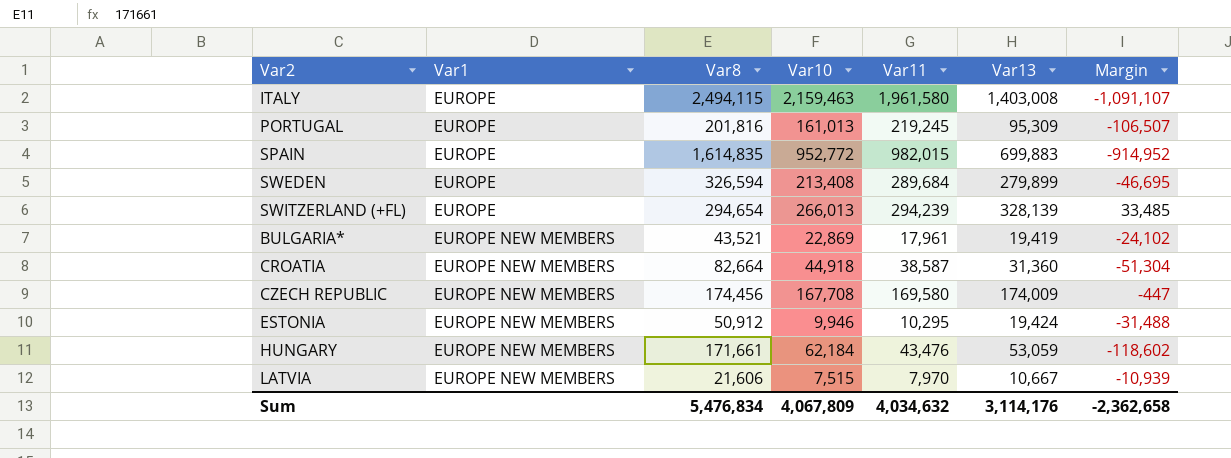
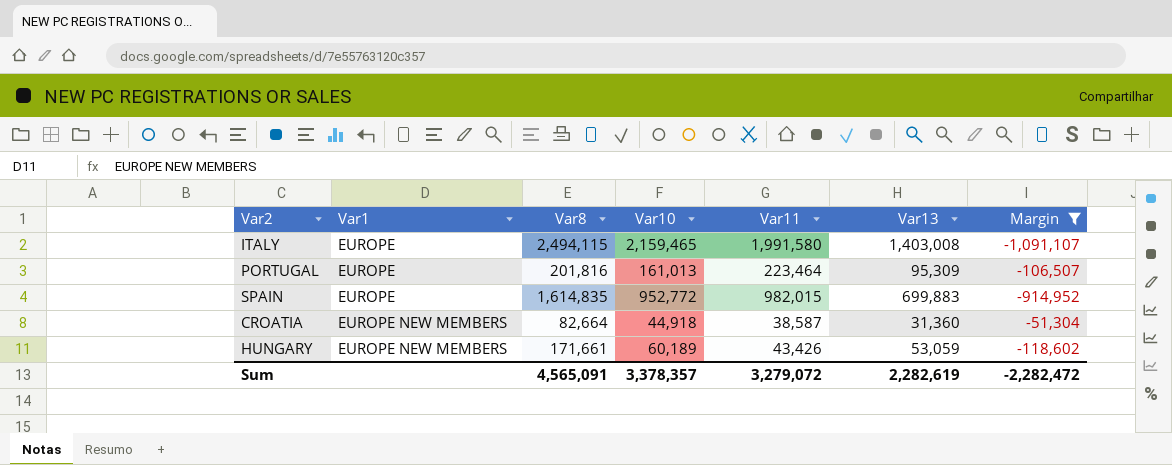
filter: none -> Margin <= -51,304
ITALY | Var10: 2,159,463 -> 2,159,465
ITALY | Var11: 1,961,580 -> 1,991,580
PORTUGAL | Var11: 219,245 -> 223,464
HUNGARY | Var10: 62,184 -> 60,189
HUNGARY | Var11: 43,476 -> 43,426
Sum | Var8: 5,476,834 -> 4,565,091
Sum | Var10: 4,067,809 -> 3,378,357
Sum | Var11: 4,034,632 -> 3,279,072
Sum | Var13: 3,114,176 -> 2,282,619
Sum | Margin: -2,362,658 -> -2,282,472

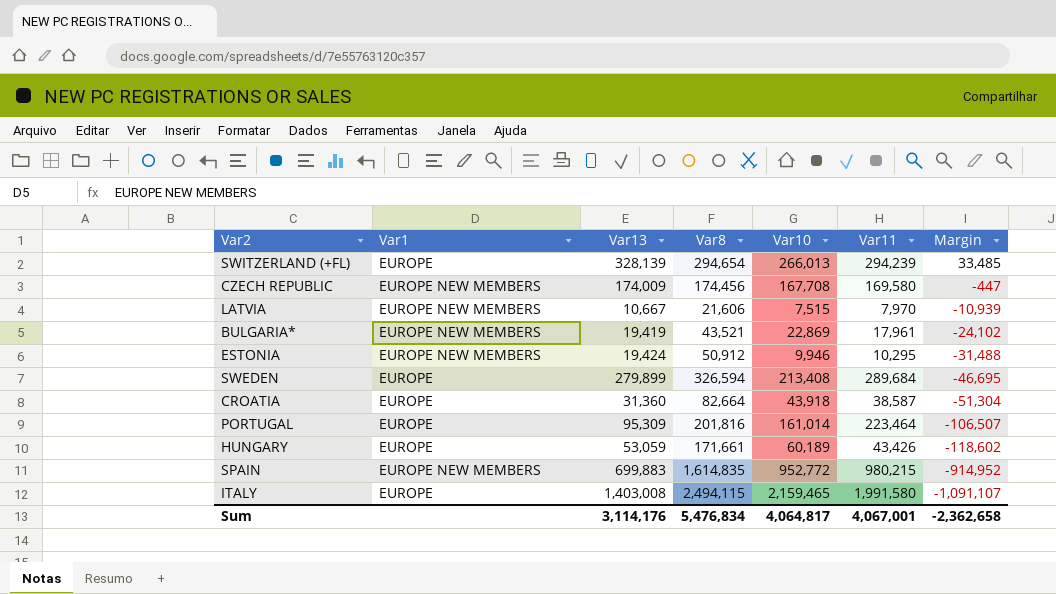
filter: Margin <= -51,304 -> none
row order: Var1 ascending -> Margin descending
column Var13 | position: 6 -> 3
CROATIA | Var1: EUROPE NEW MEMBERS -> EUROPE
CROATIA | Var10: 44,918 -> 43,918
PORTUGAL | Var10: 161,013 -> 161,014
HUNGARY | Var1: EUROPE NEW MEMBERS -> EUROPE
SPAIN | Var1: EUROPE -> EUROPE NEW MEMBERS
SPAIN | Var11: 982,015 -> 980,215
Sum | Var13: 2,282,619 -> 3,114,176
Sum | Var8: 4,565,091 -> 5,476,834
Sum | Var10: 3,378,357 -> 4,064,817
Sum | Var11: 3,279,072 -> 4,067,001
Sum | Margin: -2,282,472 -> -2,362,658

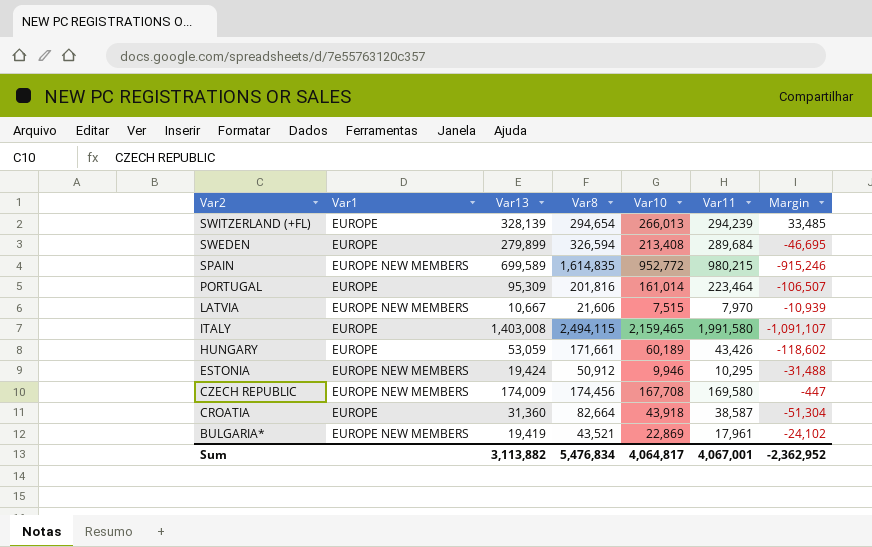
row order: Margin descending -> Var2 descending
SPAIN | Var13: 699,883 -> 699,589
SPAIN | Margin: -914,952 -> -915,246
Sum | Var13: 3,114,176 -> 3,113,882
Sum | Margin: -2,362,658 -> -2,362,952

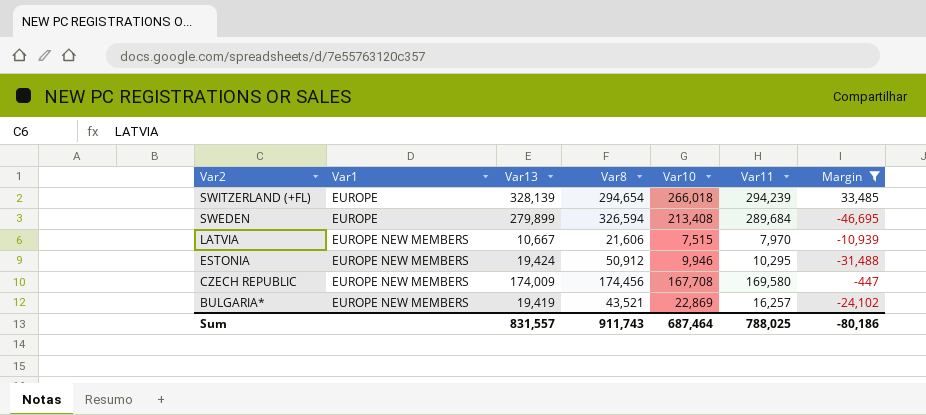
filter: none -> Margin >= -46,695
SWITZERLAND (+FL) | Var10: 266,013 -> 266,018
BULGARIA* | Var11: 17,961 -> 16,257
Sum | Var13: 3,113,882 -> 831,557
Sum | Var8: 5,476,834 -> 911,743
Sum | Var10: 4,064,817 -> 687,464
Sum | Var11: 4,067,001 -> 788,025
Sum | Margin: -2,362,952 -> -80,186

